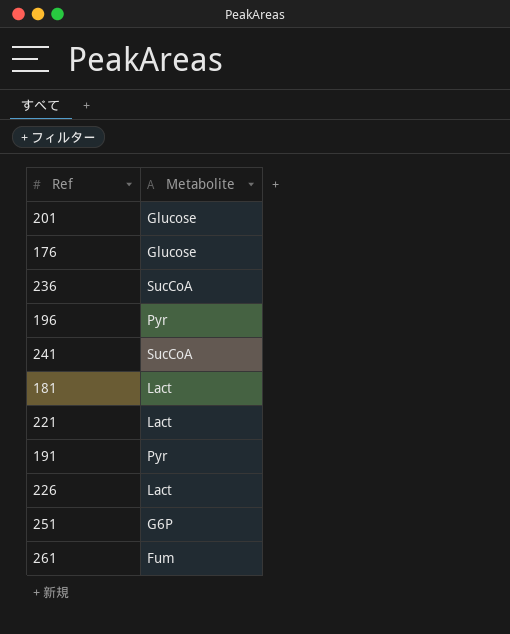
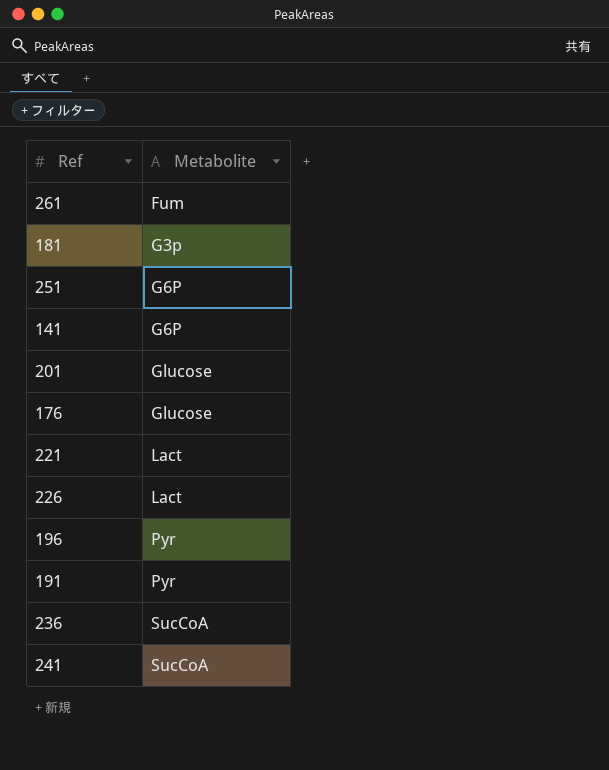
row order: none -> Metabolite ascending
181 | Metabolite: Lact -> G3p
row 141: none -> G6P

